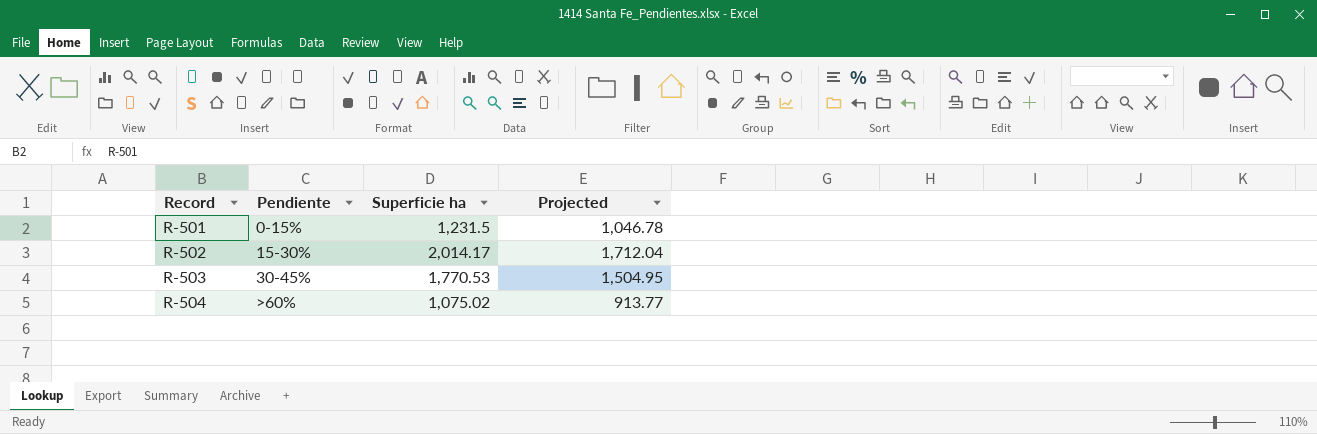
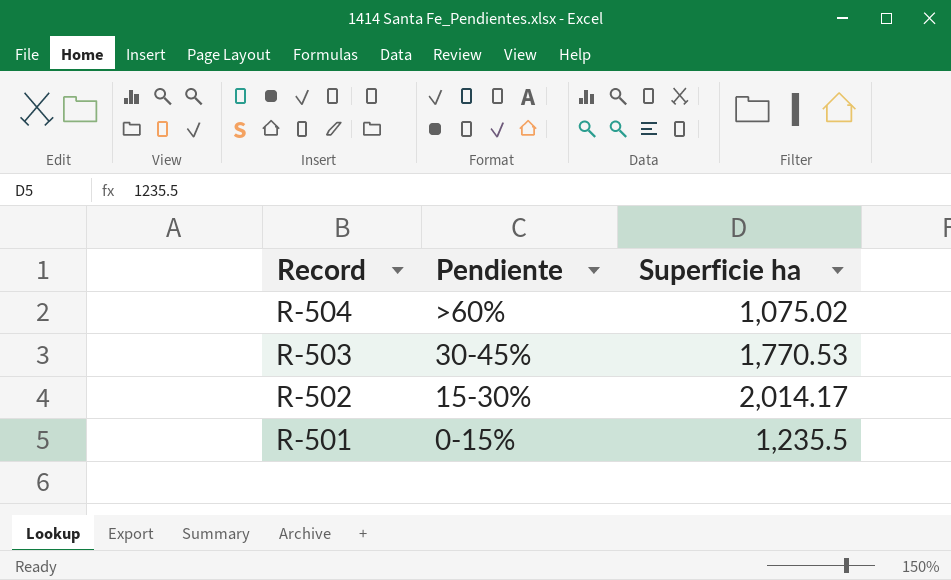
row order: Record ascending -> Record descending
column Projected | formula: [Superficie ha] * 0.85 -> none
R-501 | Superficie ha: 1,231.5 -> 1,235.5

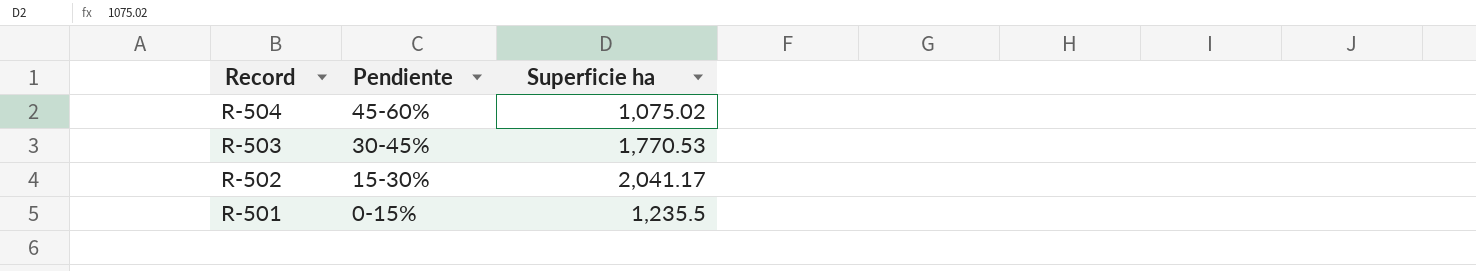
R-504 | Pendiente: >60% -> 45-60%
R-502 | Superficie ha: 2,014.17 -> 2,041.17

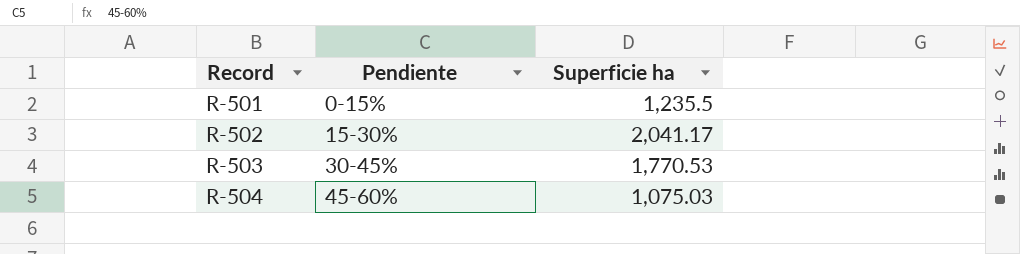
row order: Record descending -> Record ascending
R-504 | Superficie ha: 1,075.02 -> 1,075.03

